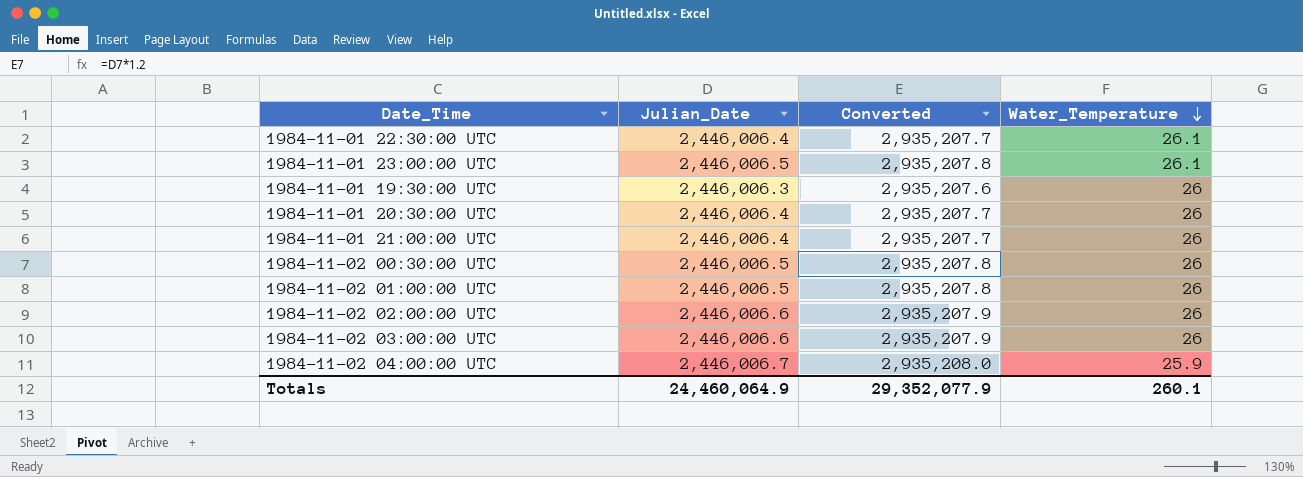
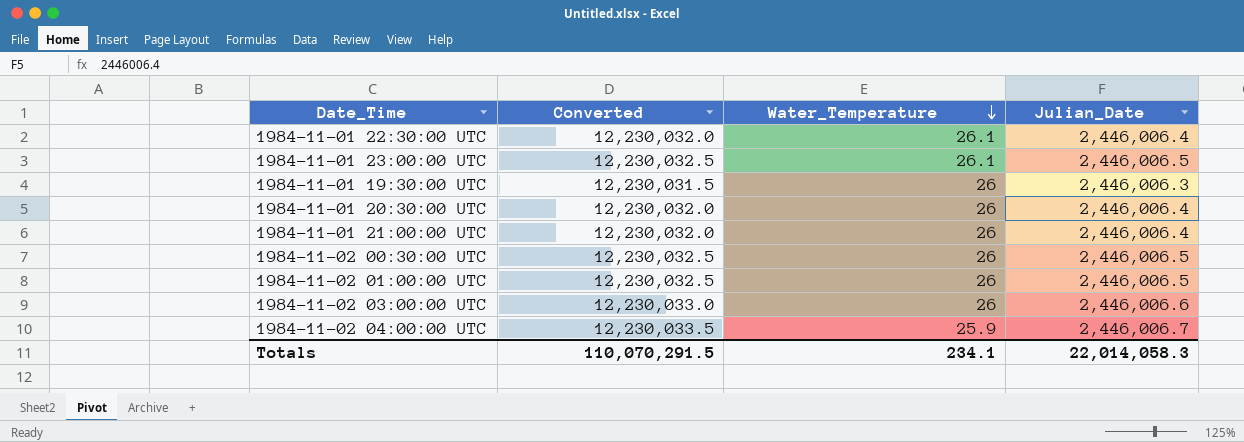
column Converted | formula: [Julian_Date] * 1.2 -> [Julian_Date] * 5
column Julian_Date | position: 2 -> 4
row 1984-11-02 02:00:00 UTC: 2,446,006.6 | 2,935,207.9 | 26 -> none
Totals | Converted: 29,352,077.9 -> 110,070,291.5
Totals | Water_Temperature: 260.1 -> 234.1
Totals | Julian_Date: 24,460,064.9 -> 22,014,058.3

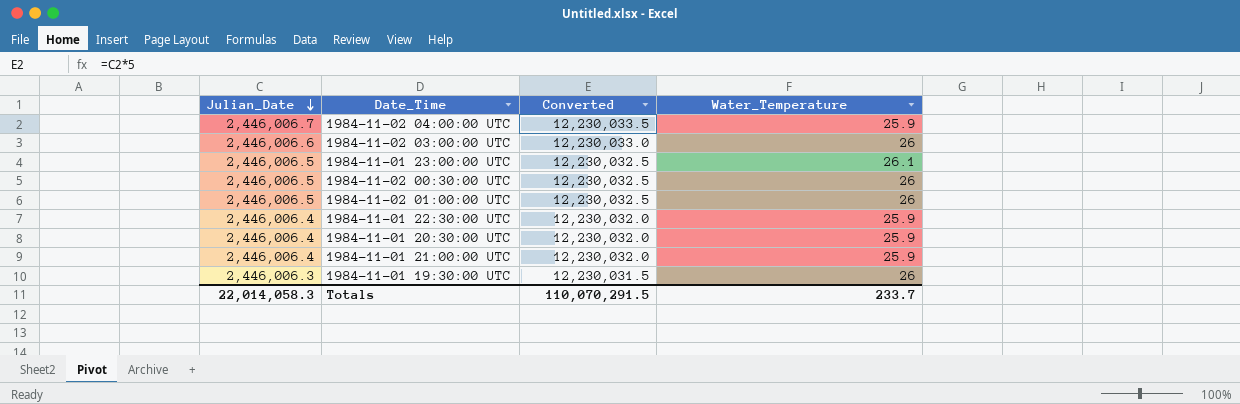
row order: Water_Temperature descending -> Julian_Date descending
column Julian_Date | position: 4 -> 1
1984-11-01 22:30:00 UTC | Water_Temperature: 26.1 -> 25.9
1984-11-01 20:30:00 UTC | Water_Temperature: 26 -> 25.9
1984-11-01 21:00:00 UTC | Water_Temperature: 26 -> 25.9
Totals | Water_Temperature: 234.1 -> 233.7

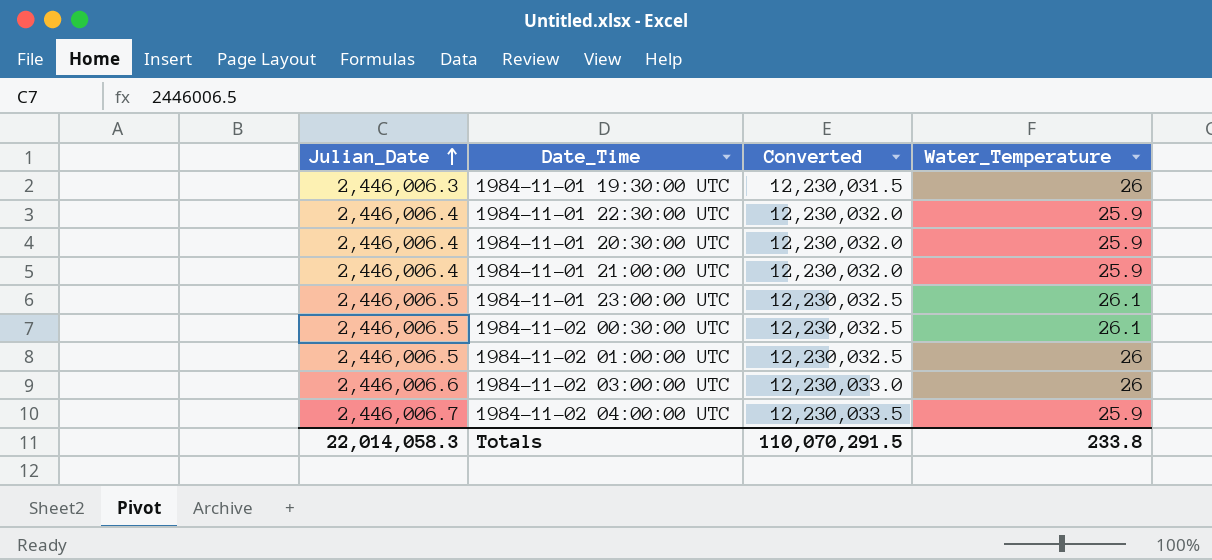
row order: Julian_Date descending -> Julian_Date ascending
1984-11-02 00:30:00 UTC | Water_Temperature: 26 -> 26.1
Totals | Water_Temperature: 233.7 -> 233.8

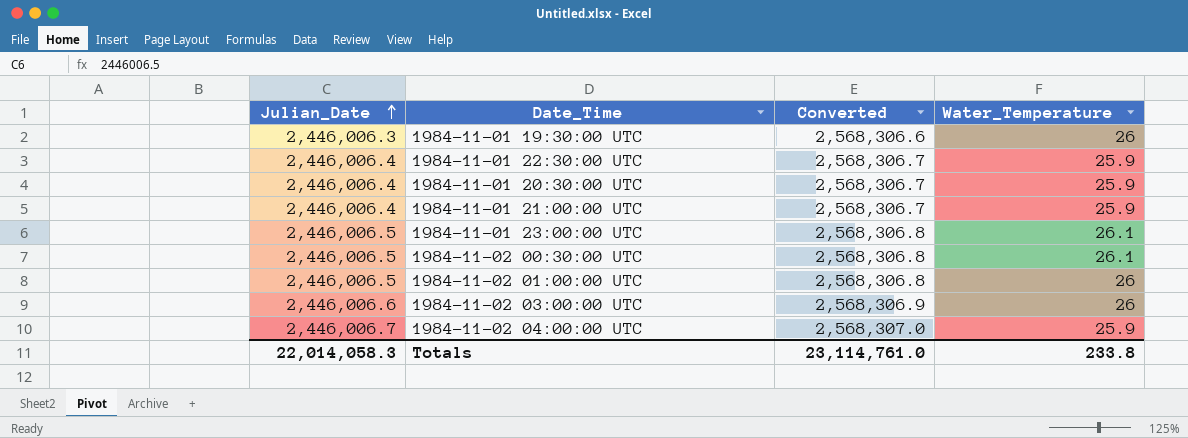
column Converted | formula: [Julian_Date] * 5 -> [Julian_Date] * 1.05
Totals | Converted: 110,070,291.5 -> 23,114,761.0

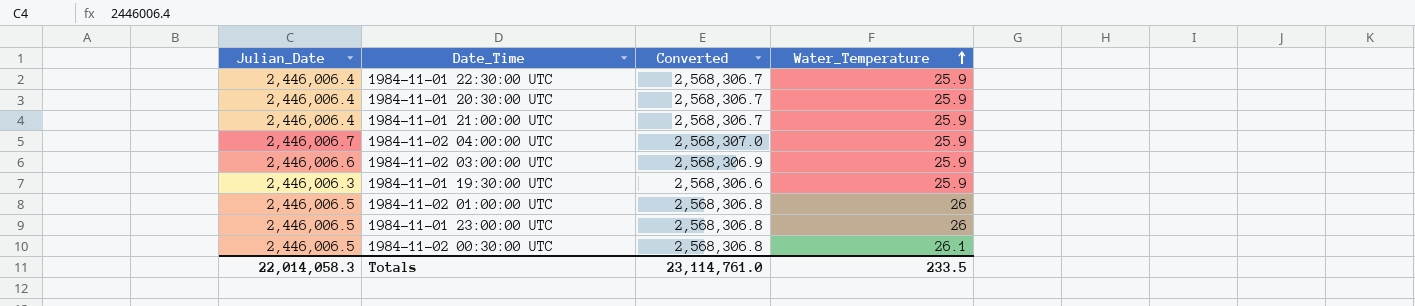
row order: Julian_Date ascending -> Water_Temperature ascending
1984-11-02 03:00:00 UTC | Water_Temperature: 26 -> 25.9
1984-11-01 19:30:00 UTC | Water_Temperature: 26 -> 25.9
1984-11-01 23:00:00 UTC | Water_Temperature: 26.1 -> 26
Totals | Water_Temperature: 233.8 -> 233.5

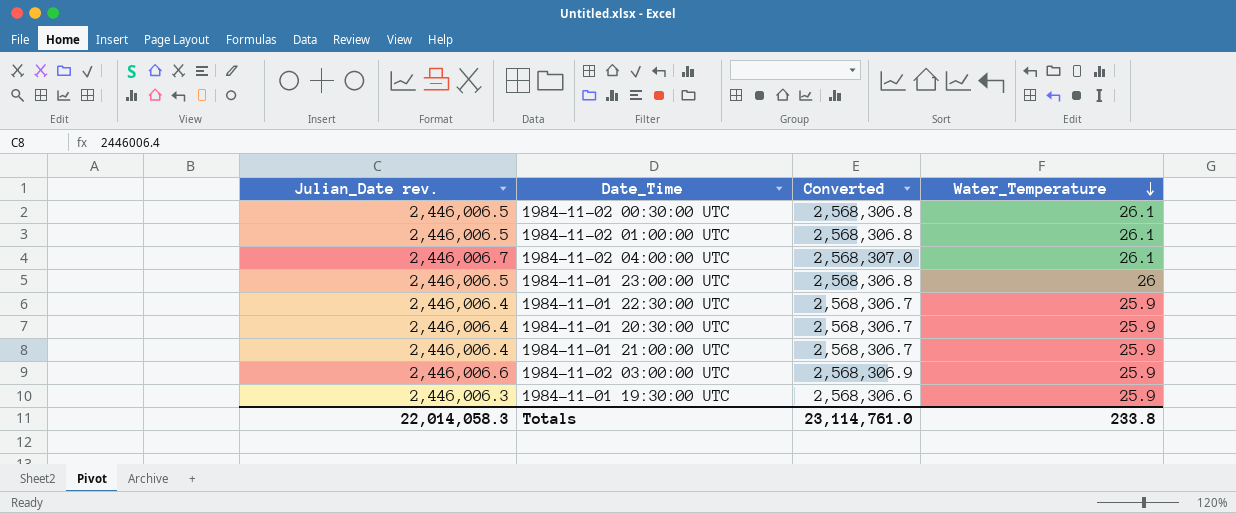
row order: Water_Temperature ascending -> Water_Temperature descending
column name: Julian_Date -> Julian_Date rev.
1984-11-02 01:00:00 UTC | Water_Temperature: 26 -> 26.1
1984-11-02 04:00:00 UTC | Water_Temperature: 25.9 -> 26.1
Totals | Water_Temperature: 233.5 -> 233.8

